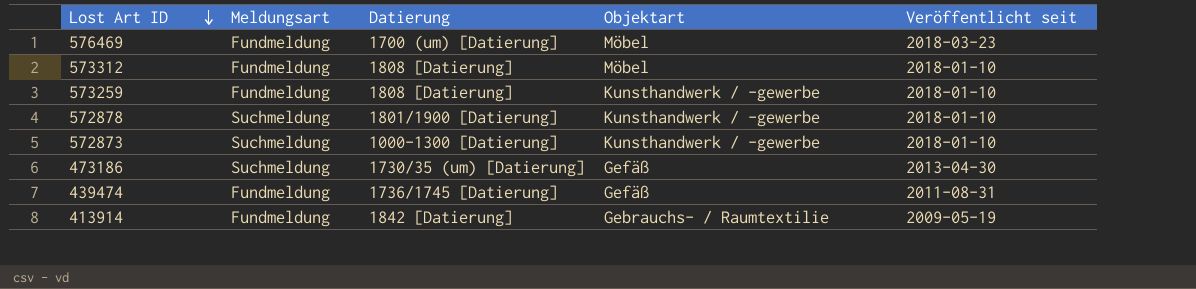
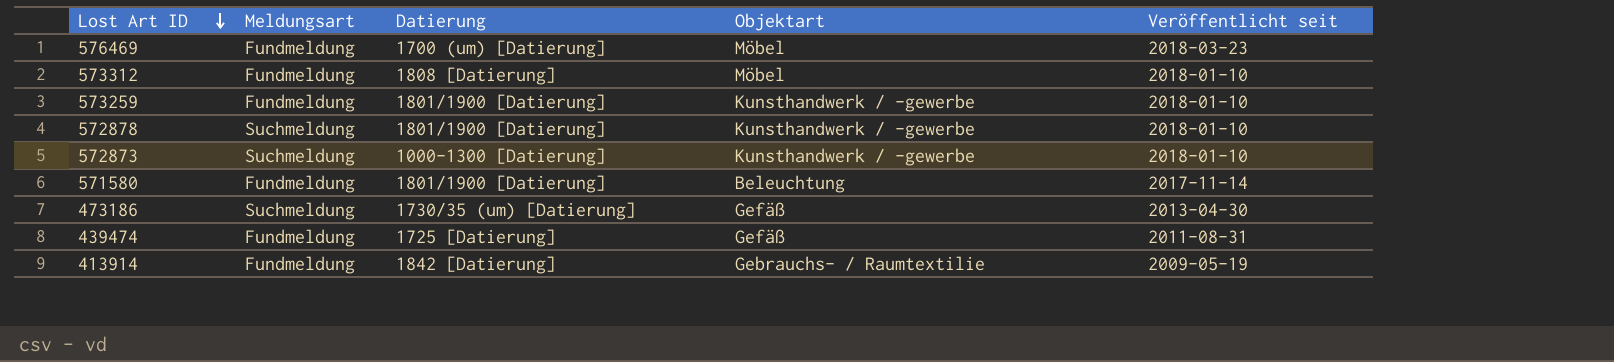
573259 | Datierung: 1808 [Datierung] -> 1801/1900 [Datierung]
row 571580: none -> Fundmeldung | 1801/1900 [Datierung] | Beleuchtung | 2017-11-14
439474 | Datierung: 1736/1745 [Datierung] -> 1725 [Datierung]

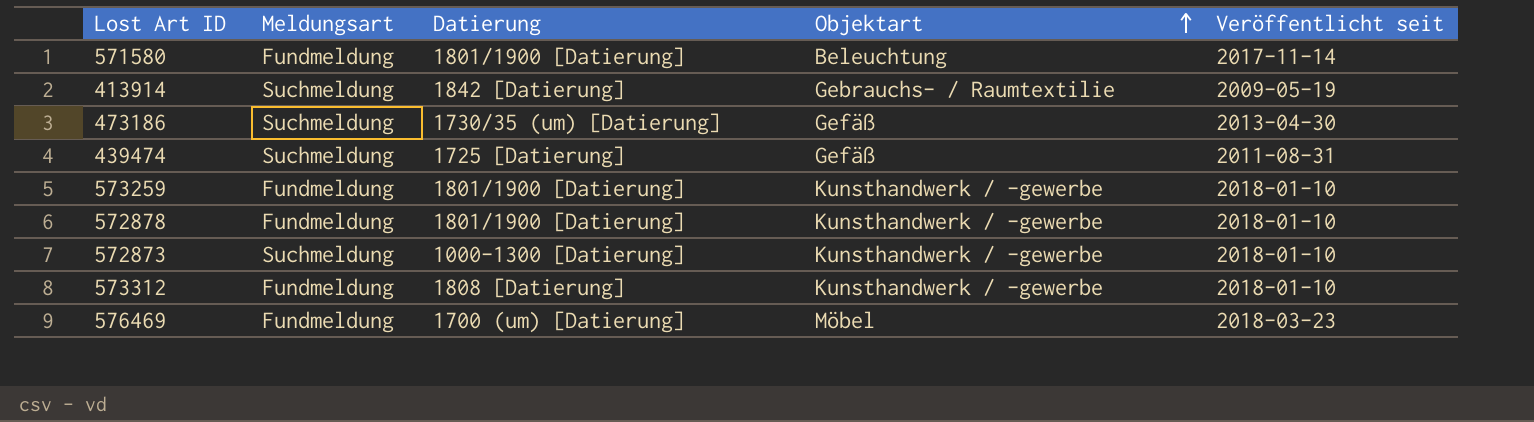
row order: Lost Art ID descending -> Objektart ascending
413914 | Meldungsart: Fundmeldung -> Suchmeldung
439474 | Meldungsart: Fundmeldung -> Suchmeldung
572878 | Meldungsart: Suchmeldung -> Fundmeldung
573312 | Objektart: Möbel -> Kunsthandwerk / -gewerbe

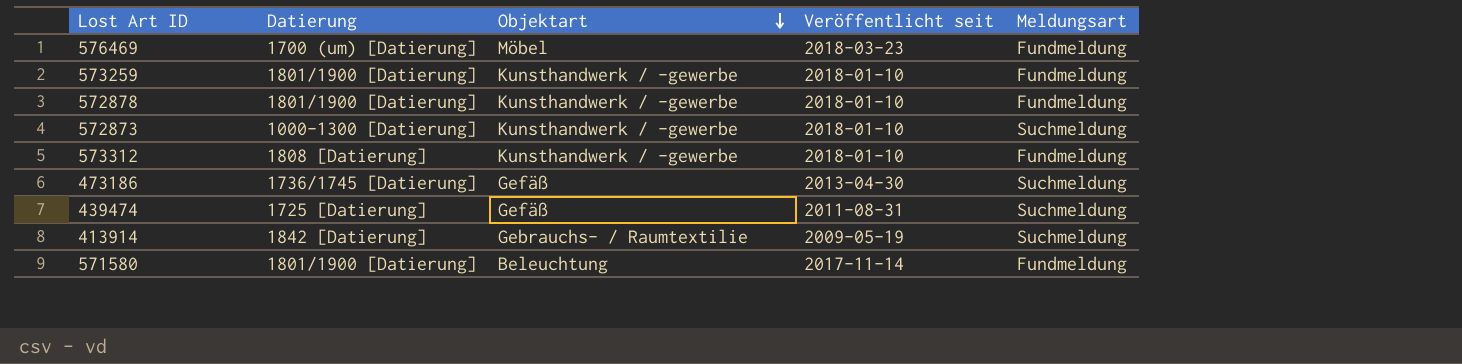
row order: Objektart ascending -> Objektart descending
column Meldungsart | position: 2 -> 5
473186 | Datierung: 1730/35 (um) [Datierung] -> 1736/1745 [Datierung]

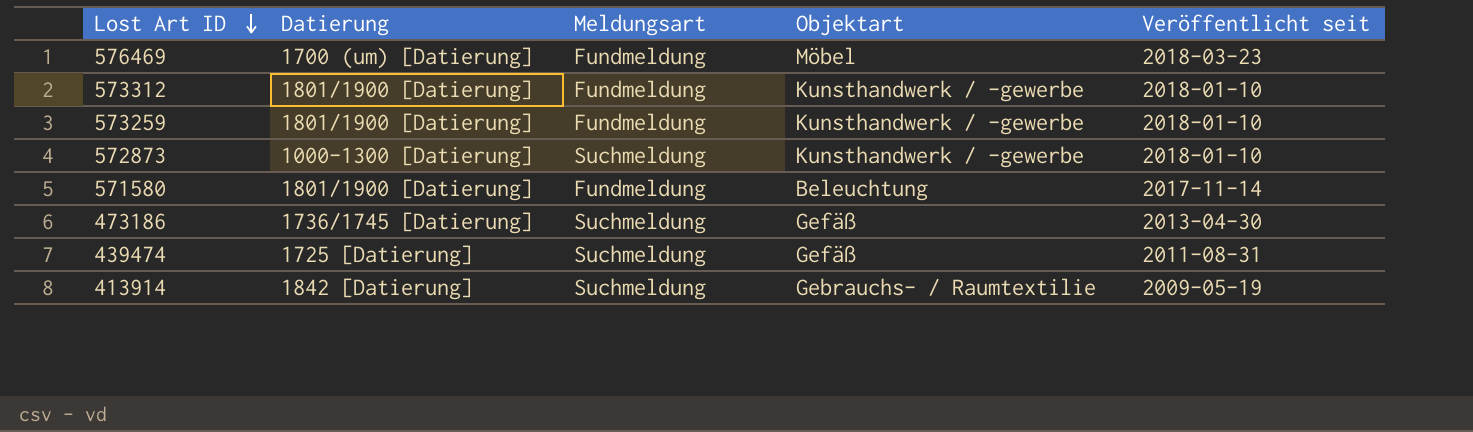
row order: Objektart descending -> Lost Art ID descending
column Meldungsart | position: 5 -> 3
row 572878: 1801/1900 [Datierung] | Kunsthandwerk / -gewerbe | 2018-01-10 | Fundmeldung -> none
573312 | Datierung: 1808 [Datierung] -> 1801/1900 [Datierung]

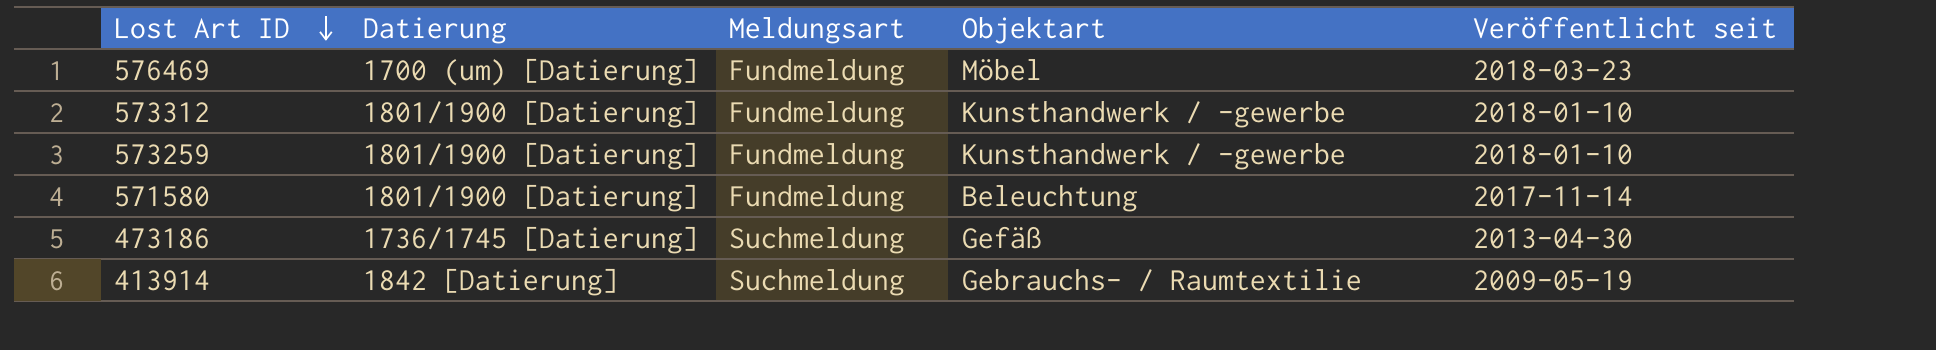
row 572873: 1000-1300 [Datierung] | Suchmeldung | Kunsthandwerk / -gewerbe | 2018-01-10 -> none
row 439474: 1725 [Datierung] | Suchmeldung | Gefäß | 2011-08-31 -> none

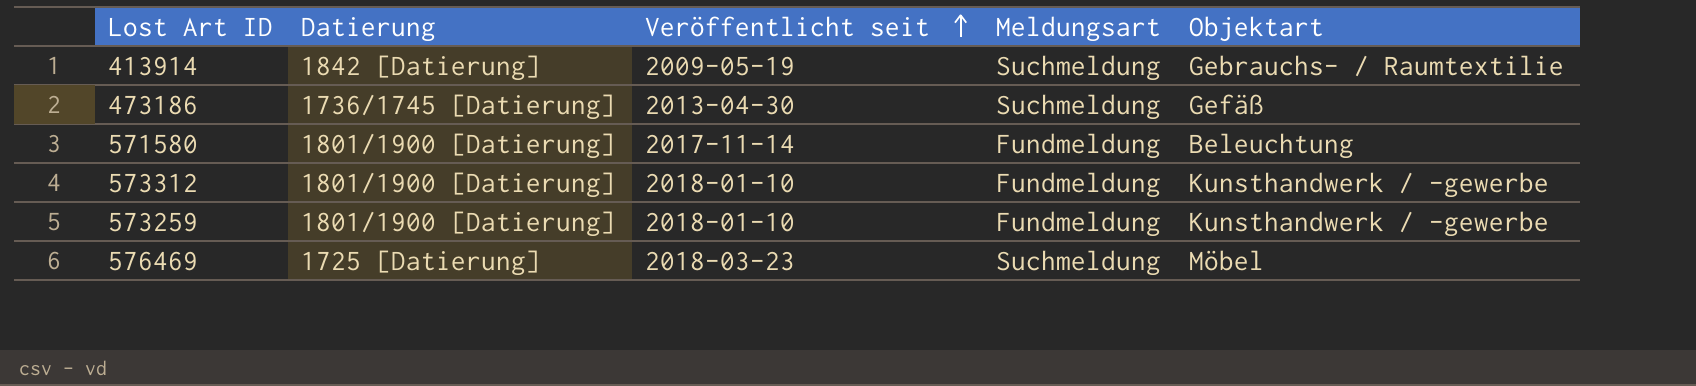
row order: Lost Art ID descending -> Veröffentlicht seit ascending
column Veröffentlicht seit | position: 5 -> 3
576469 | Datierung: 1700 (um) [Datierung] -> 1725 [Datierung]
576469 | Meldungsart: Fundmeldung -> Suchmeldung

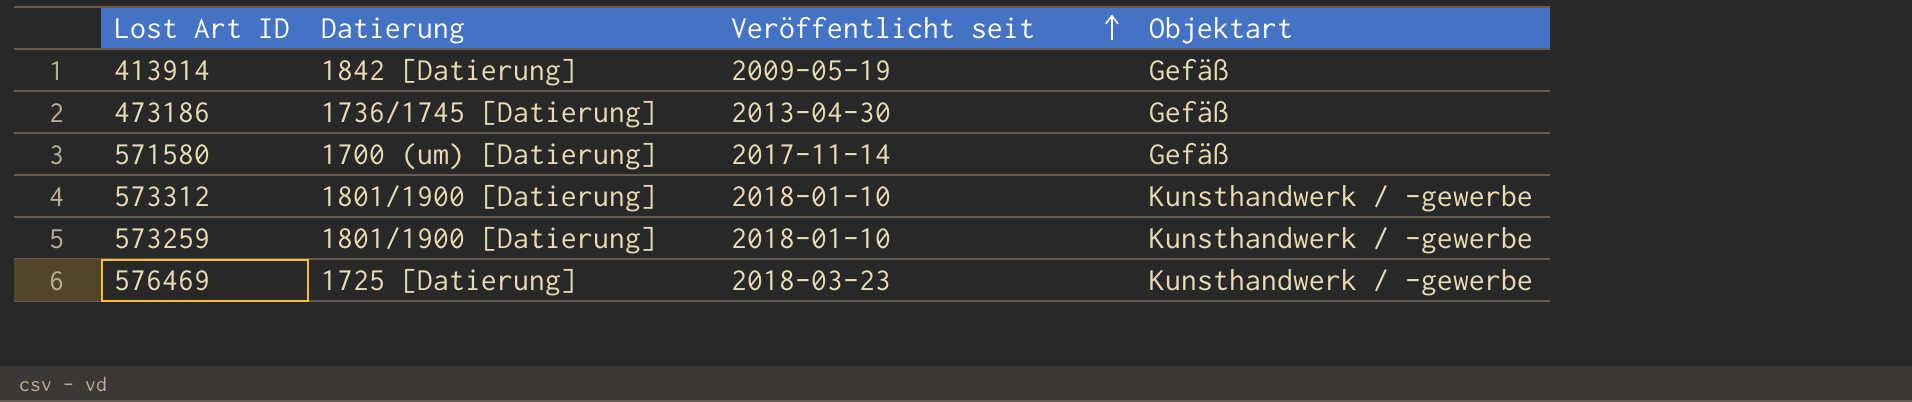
column Meldungsart | position: 4 -> none
413914 | Objektart: Gebrauchs- / Raumtextilie -> Gefäß
571580 | Datierung: 1801/1900 [Datierung] -> 1700 (um) [Datierung]
571580 | Objektart: Beleuchtung -> Gefäß
576469 | Objektart: Möbel -> Kunsthandwerk / -gewerbe

